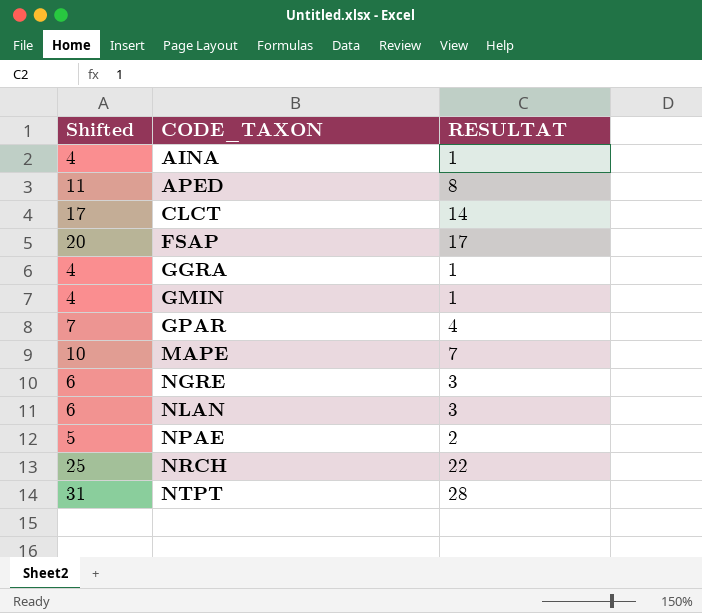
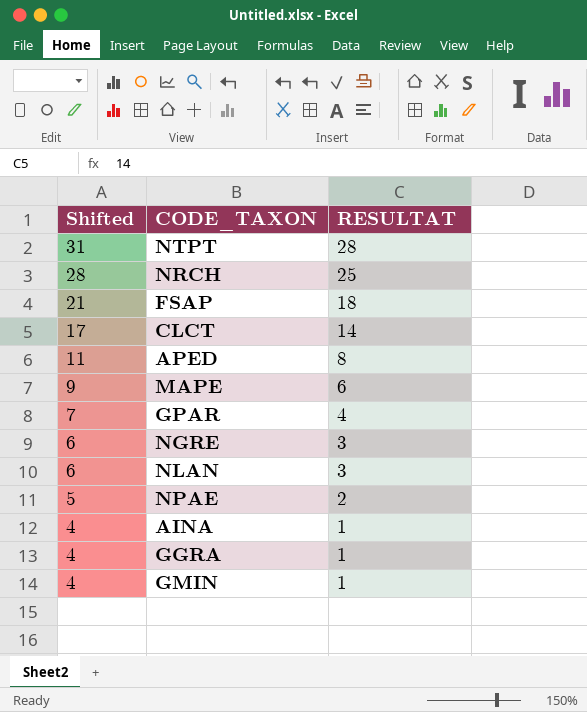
row order: CODE_TAXON ascending -> Shifted descending
NRCH | Shifted: 25 -> 28
NRCH | RESULTAT: 22 -> 25
FSAP | Shifted: 20 -> 21
FSAP | RESULTAT: 17 -> 18
MAPE | Shifted: 10 -> 9
MAPE | RESULTAT: 7 -> 6

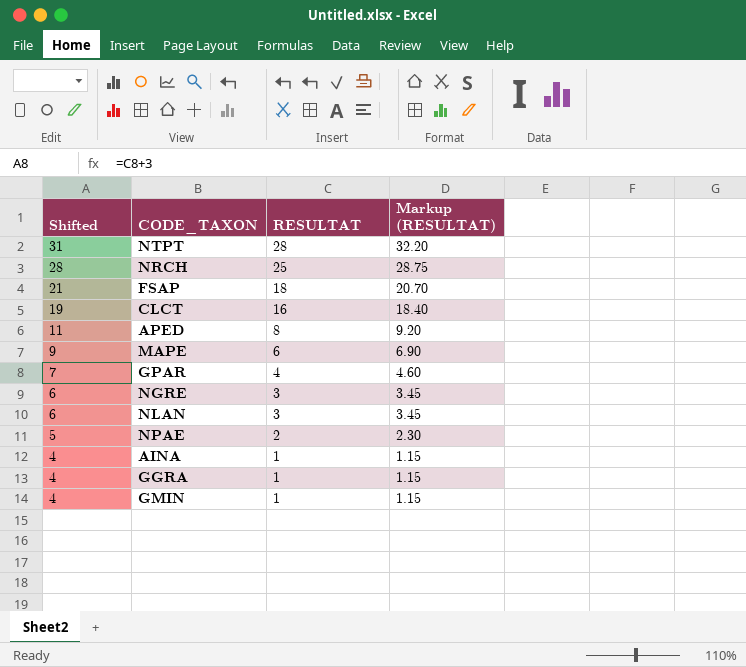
column Markup (RESULTAT) | formula: none -> [RESULTAT] * 1.15
CLCT | Shifted: 17 -> 19
CLCT | RESULTAT: 14 -> 16

